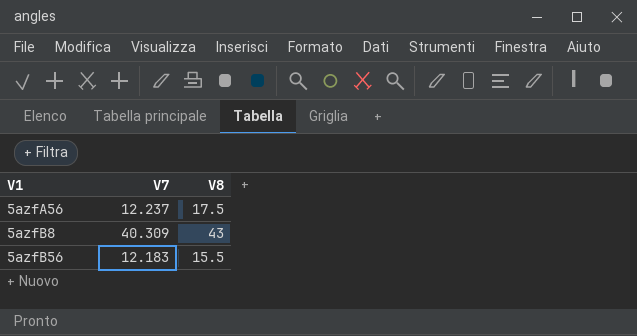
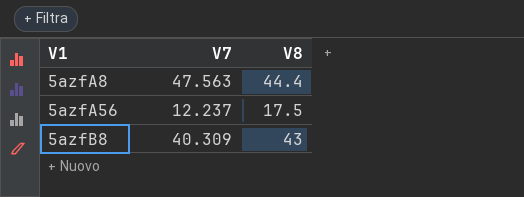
row 5azfB56: 12.183 | 15.5 -> none
row 5azfA8: none -> 47.563 | 44.4

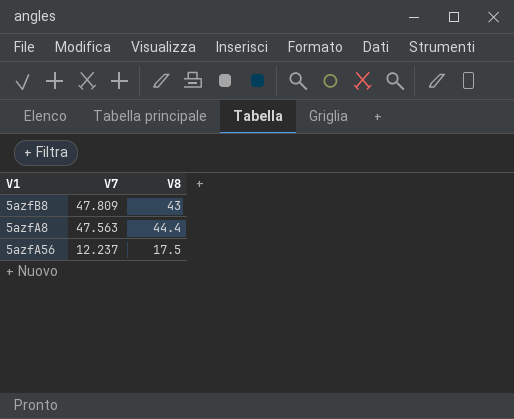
row order: V1 ascending -> V7 descending
5azfB8 | V7: 40.309 -> 47.809

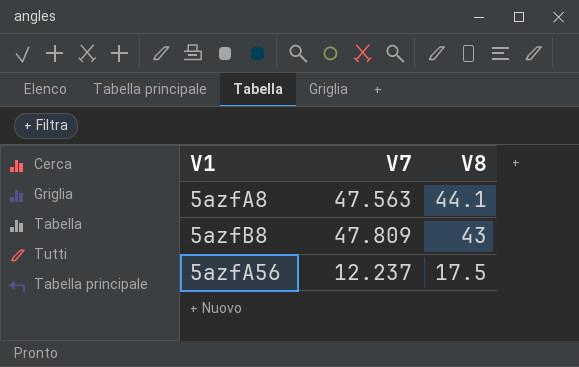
row order: V7 descending -> V8 descending
5azfA8 | V8: 44.4 -> 44.1

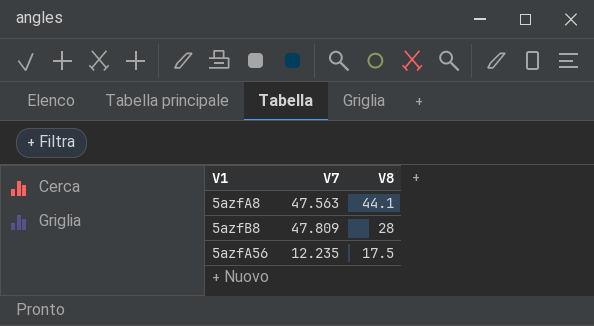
5azfB8 | V8: 43 -> 28
5azfA56 | V7: 12.237 -> 12.235

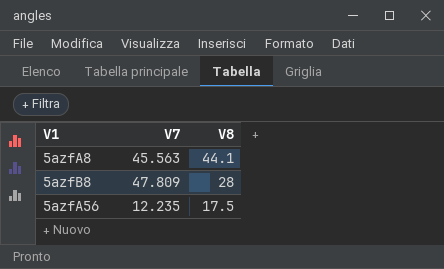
5azfA8 | V7: 47.563 -> 45.563

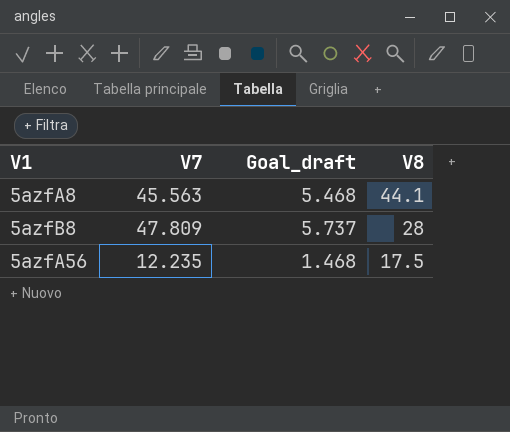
column Goal_draft | formula: none -> [V7] * 0.12

